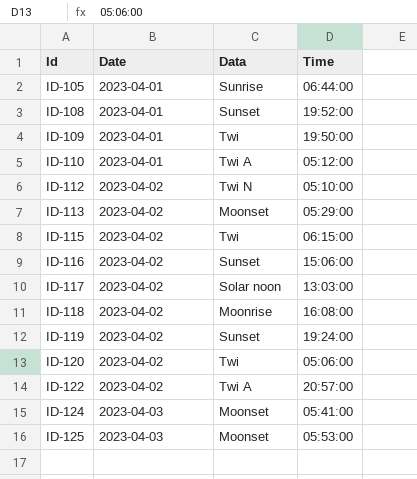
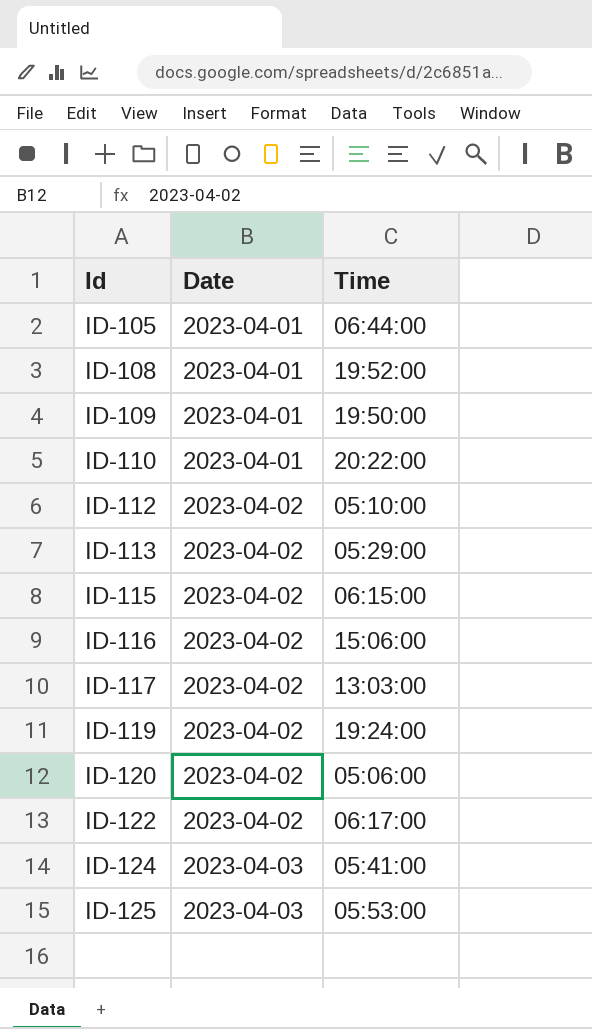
column Data | position: 3 -> none
row ID-118: 2023-04-02 | Moonrise | 16:08:00 -> none
ID-110 | Time: 05:12:00 -> 20:22:00
ID-122 | Time: 20:57:00 -> 06:17:00

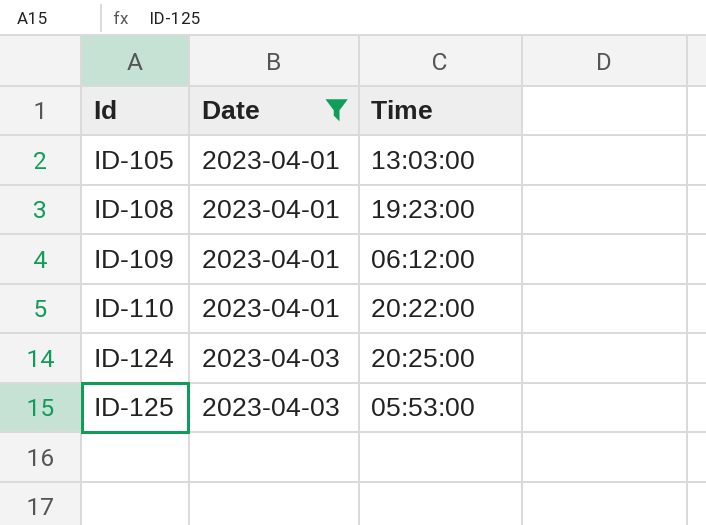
filter: none -> Date != 2023-04-02
ID-105 | Time: 06:44:00 -> 13:03:00
ID-108 | Time: 19:52:00 -> 19:23:00
ID-109 | Time: 19:50:00 -> 06:12:00
ID-124 | Time: 05:41:00 -> 20:25:00

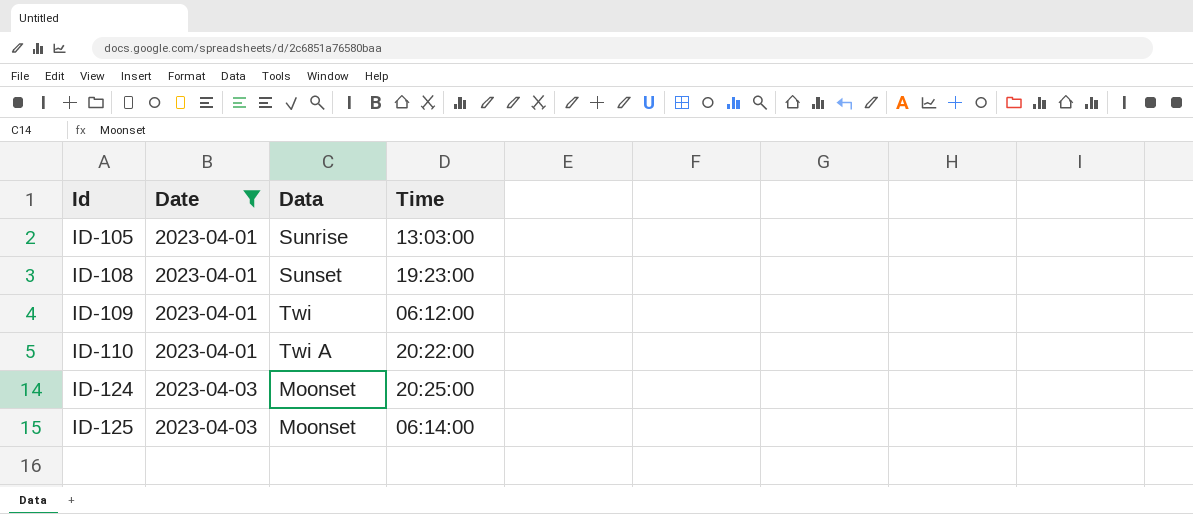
column Data | position: none -> 3
ID-125 | Time: 05:53:00 -> 06:14:00

